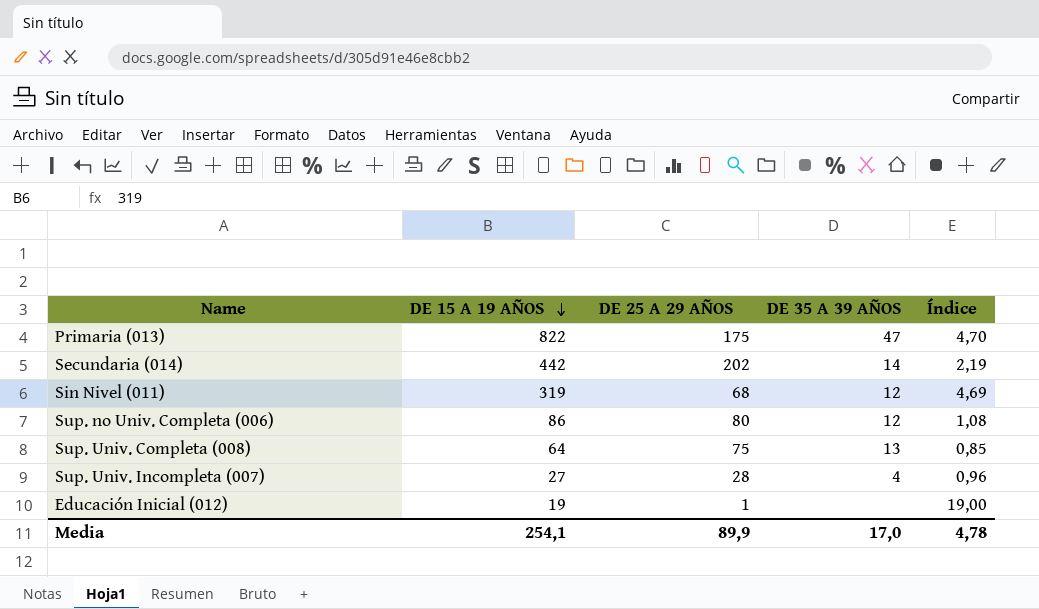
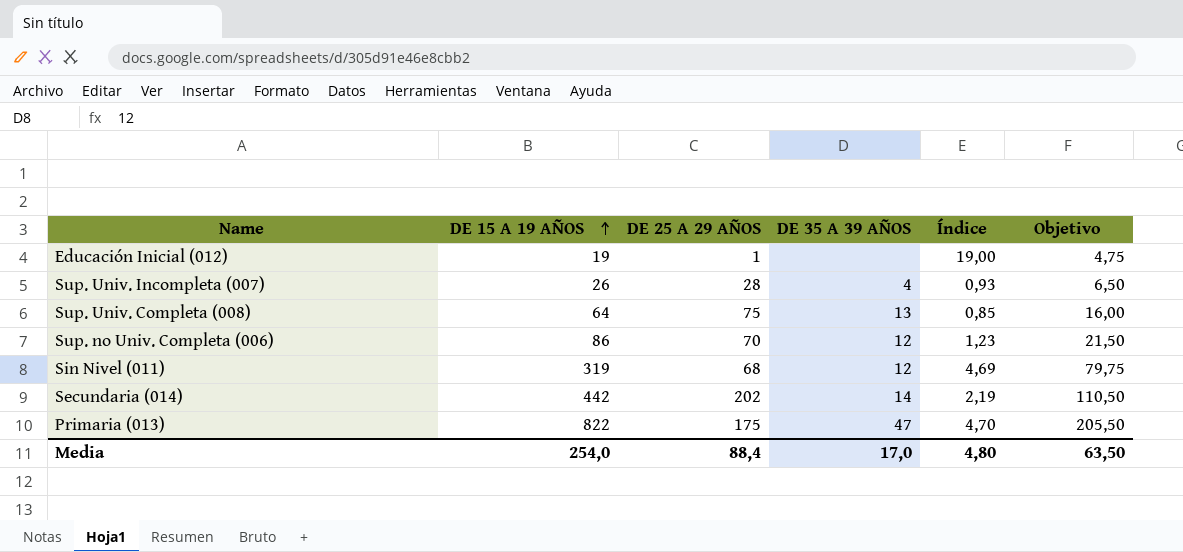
row order: DE 15 A 19 AÑOS descending -> DE 15 A 19 AÑOS ascending
column Objetivo | formula: none -> [DE 15 A 19 AÑOS] * 0,25
Sup. Univ. Incompleta (007) | DE 15 A 19 AÑOS: 27 -> 26
Sup. Univ. Incompleta (007) | Índice: 0,96 -> 0,93
Sup. no Univ. Completa (006) | DE 25 A 29 AÑOS: 80 -> 70
Sup. no Univ. Completa (006) | Índice: 1,08 -> 1,23
Media | DE 15 A 19 AÑOS: 254,1 -> 254,0
Media | DE 25 A 29 AÑOS: 89,9 -> 88,4
Media | Índice: 4,78 -> 4,80

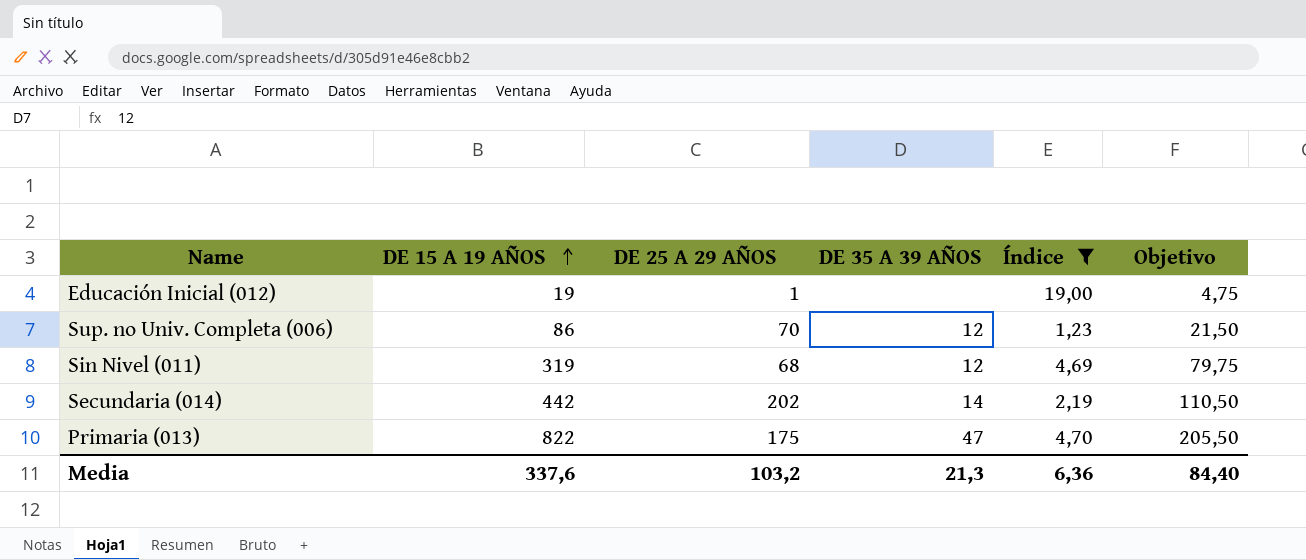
filter: none -> Índice >= 1,23
Media | DE 15 A 19 AÑOS: 254,0 -> 337,6
Media | DE 25 A 29 AÑOS: 88,4 -> 103,2
Media | DE 35 A 39 AÑOS: 17,0 -> 21,3
Media | Índice: 4,80 -> 6,36
Media | Objetivo: 63,50 -> 84,40

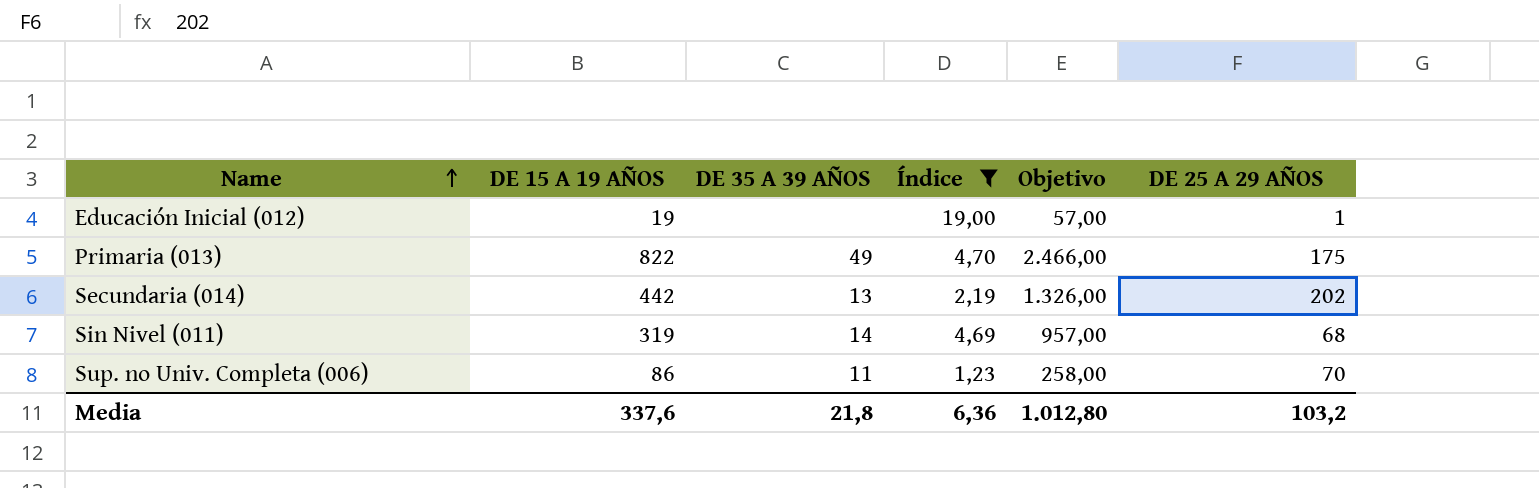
row order: DE 15 A 19 AÑOS ascending -> Name ascending
column Objetivo | formula: [DE 15 A 19 AÑOS] * 0,25 -> [DE 15 A 19 AÑOS] * 3
column DE 25 A 29 AÑOS | position: 3 -> 6
Primaria (013) | DE 35 A 39 AÑOS: 47 -> 49
Secundaria (014) | DE 35 A 39 AÑOS: 14 -> 13
Sin Nivel (011) | DE 35 A 39 AÑOS: 12 -> 14
Sup. no Univ. Completa (006) | DE 35 A 39 AÑOS: 12 -> 11
Media | DE 35 A 39 AÑOS: 21,3 -> 21,8
Media | Objetivo: 84,40 -> 1.012,80

